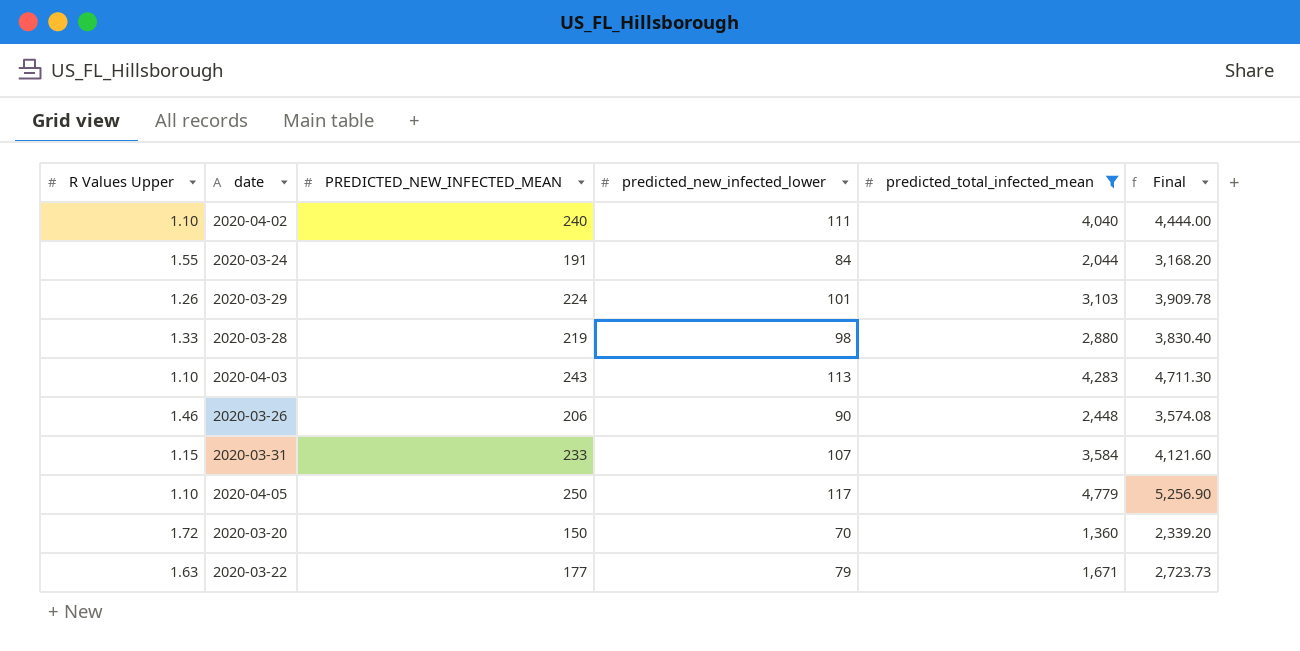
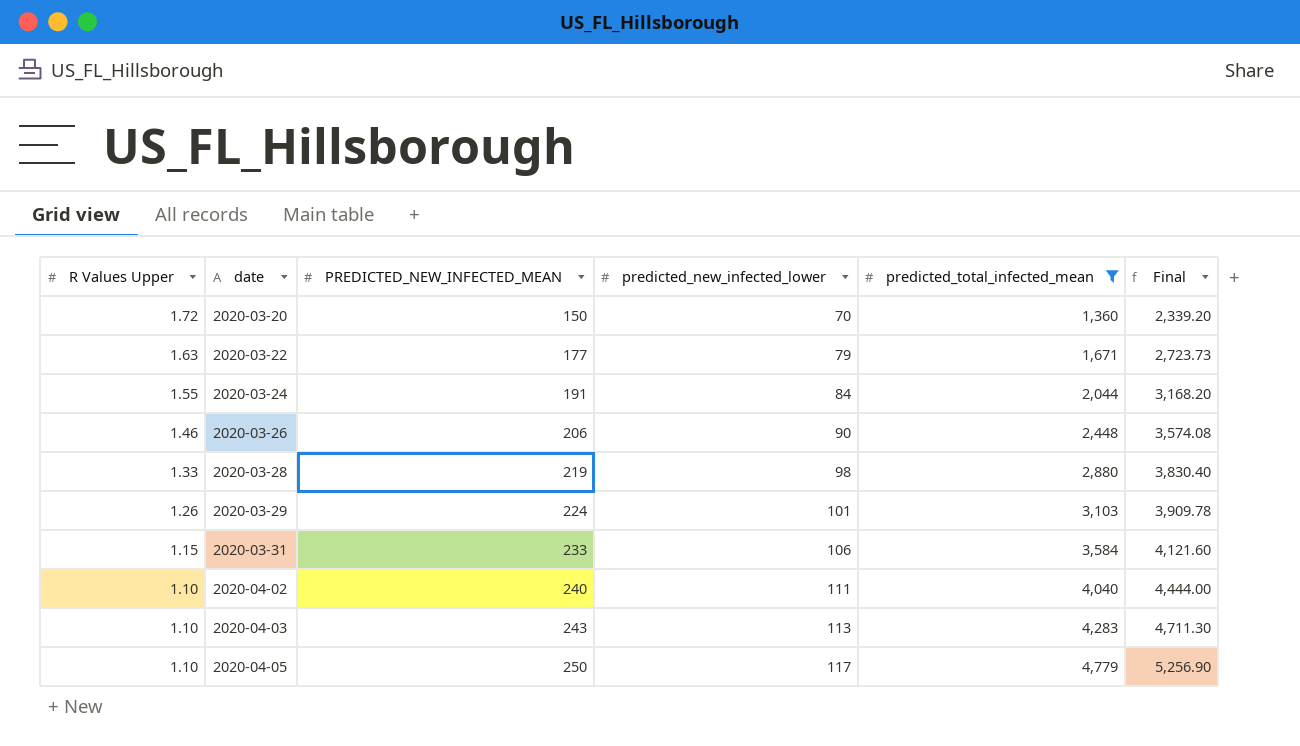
row order: none -> R Values Upper descending
2020-03-31 | predicted_new_infected_lower: 107 -> 106

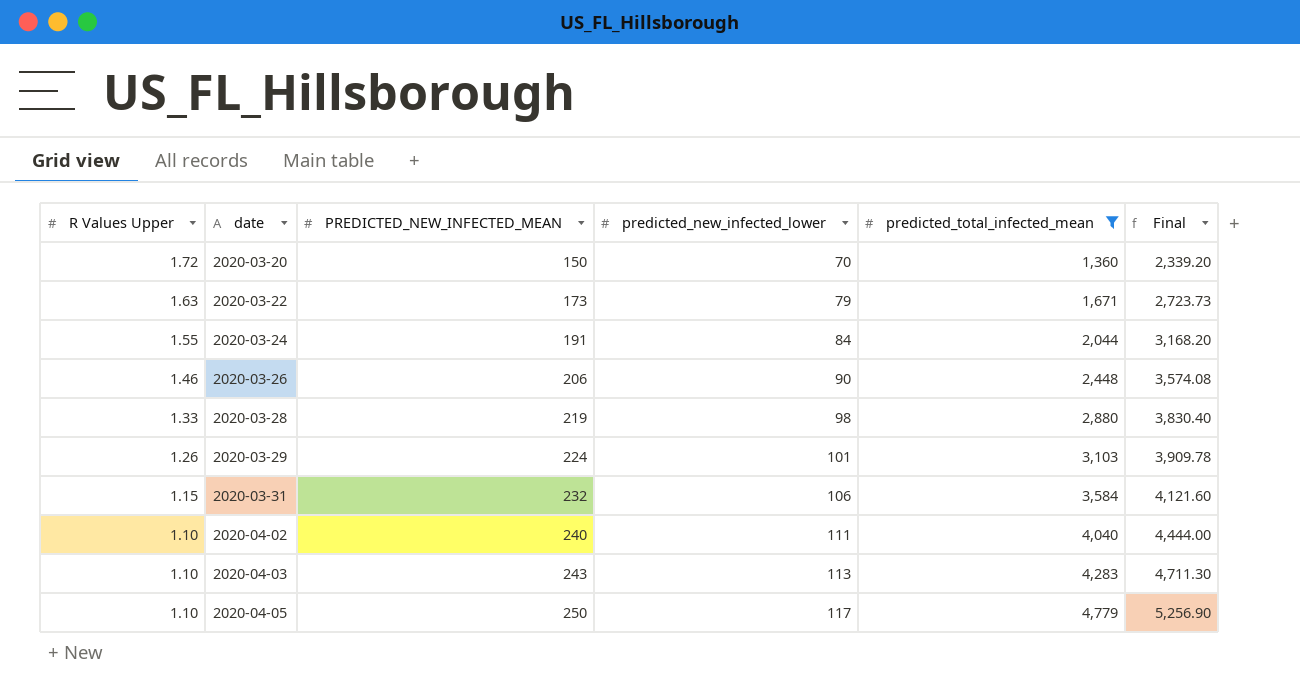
2020-03-22 | PREDICTED_NEW_INFECTED_MEAN: 177 -> 173
2020-03-31 | PREDICTED_NEW_INFECTED_MEAN: 233 -> 232

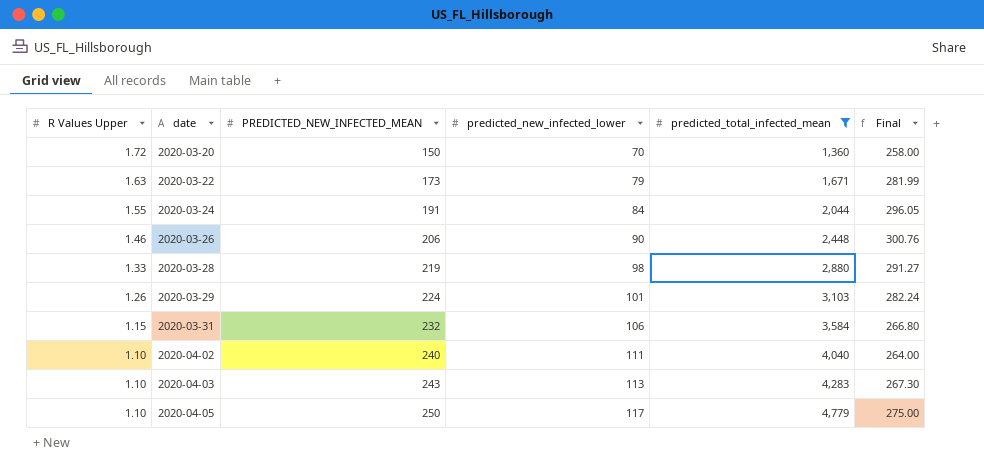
column Final | formula: [R Values Upper] * [predicted_total_infected_mean] -> [R Values Upper] * [PREDICTED_NEW_INFECTED_MEAN]

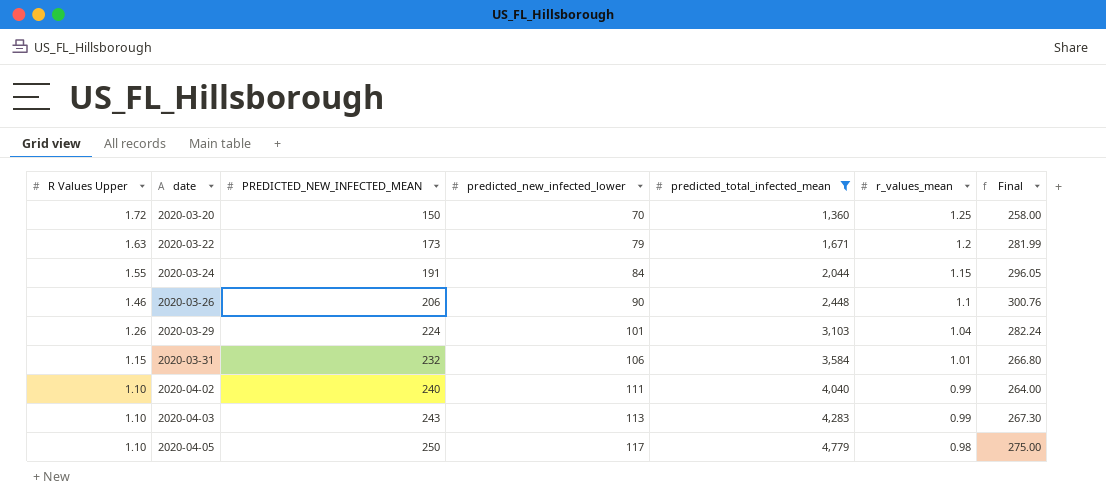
column r_values_mean | position: none -> 6
row 2020-03-28: 1.33 | 219 | 98 | 2,880 | 291.27 -> none

